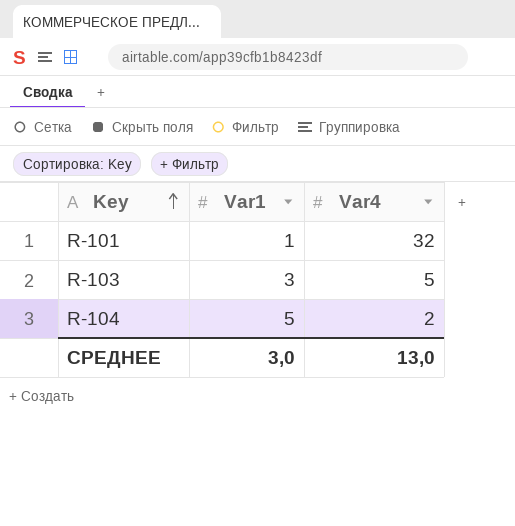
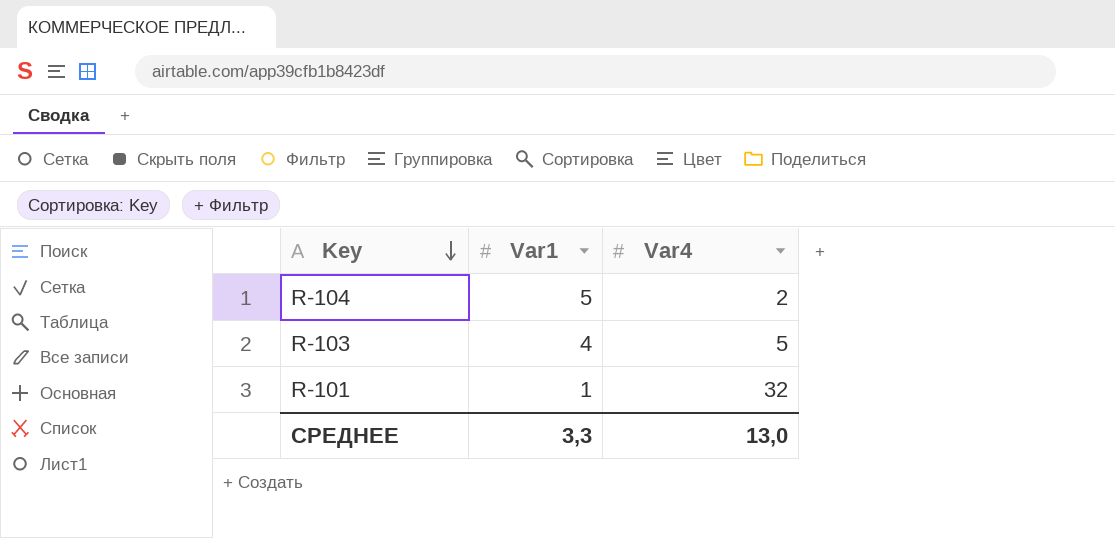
row order: Key ascending -> Key descending
R-103 | Var1: 3 -> 4
СРЕДНЕЕ | Var1: 3,0 -> 3,3

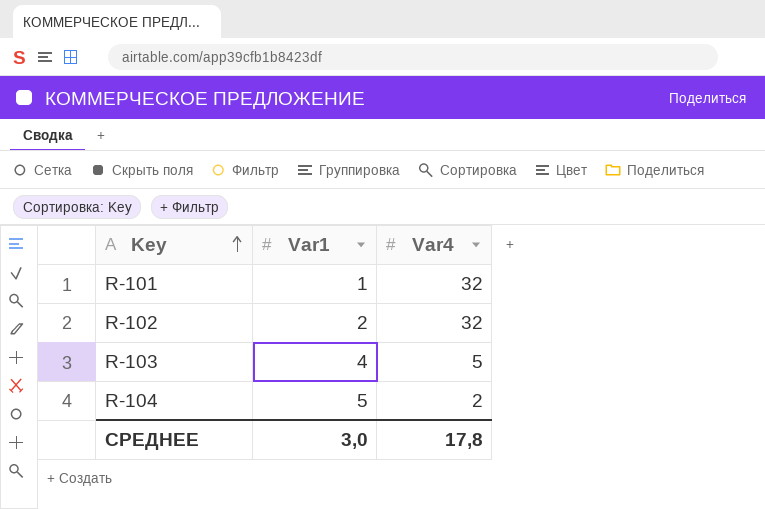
row order: Key descending -> Key ascending
row R-102: none -> 2 | 32
СРЕДНЕЕ | Var1: 3,3 -> 3,0
СРЕДНЕЕ | Var4: 13,0 -> 17,8

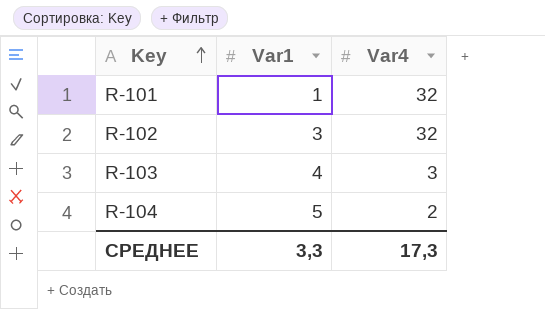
R-102 | Var1: 2 -> 3
R-103 | Var4: 5 -> 3
СРЕДНЕЕ | Var1: 3,0 -> 3,3
СРЕДНЕЕ | Var4: 17,8 -> 17,3

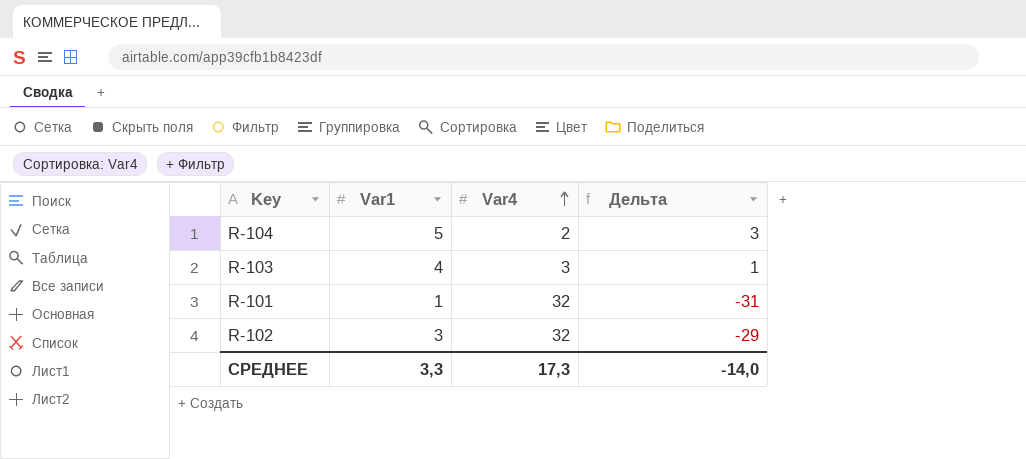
row order: Key ascending -> Var4 ascending
column Дельта | formula: none -> [Var1] - [Var4]

